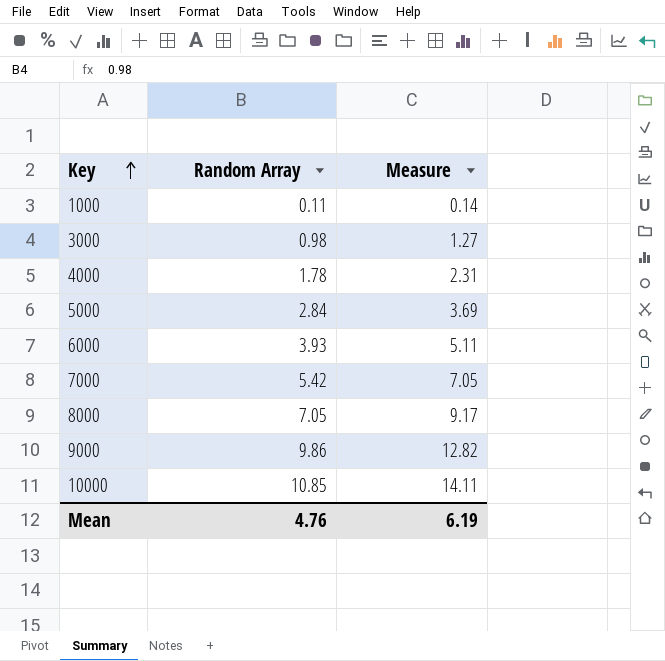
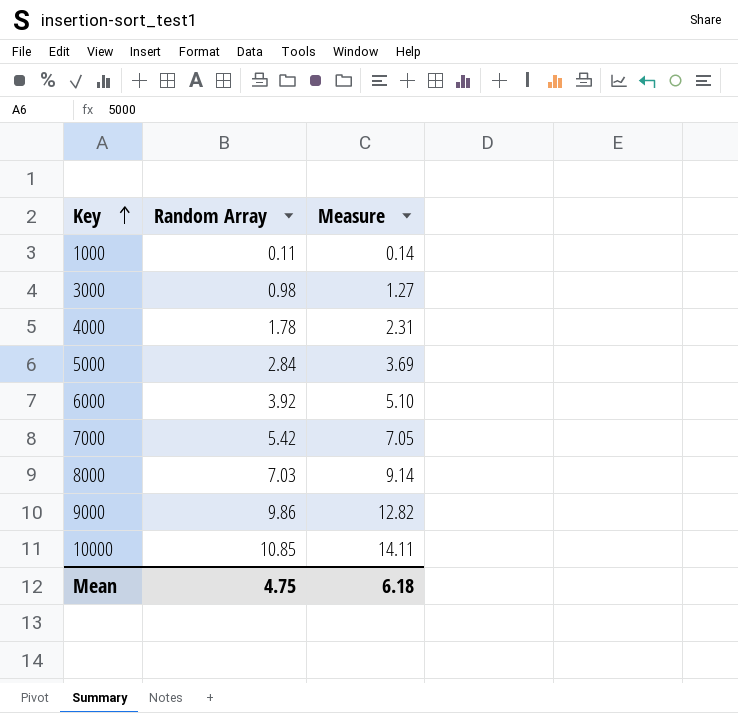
6000 | Random Array: 3.93 -> 3.92
6000 | Measure: 5.11 -> 5.10
8000 | Random Array: 7.05 -> 7.03
8000 | Measure: 9.17 -> 9.14
Mean | Random Array: 4.76 -> 4.75
Mean | Measure: 6.19 -> 6.18

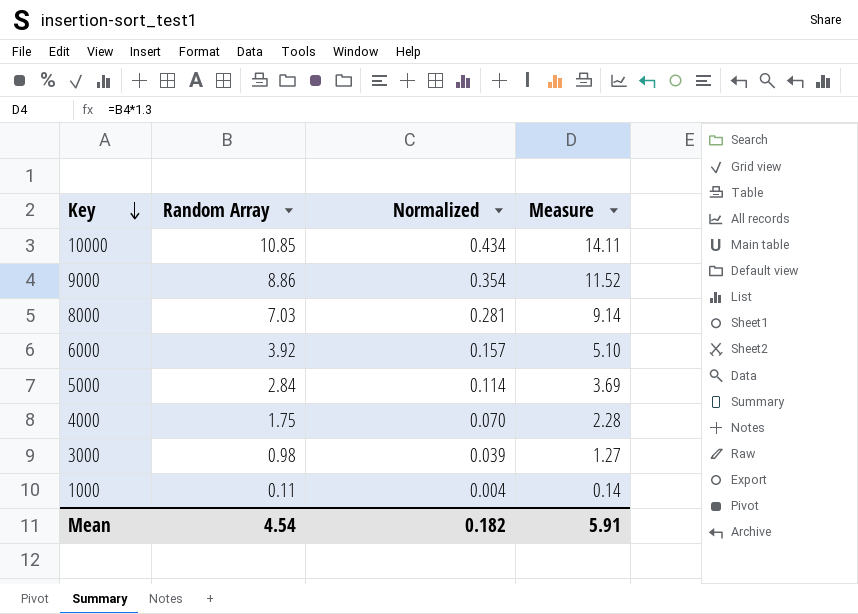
row order: Key ascending -> Key descending
column Normalized | formula: none -> [Random Array] * 0.04
row 7000: 5.42 | 7.05 -> none
9000 | Random Array: 9.86 -> 8.86
9000 | Measure: 12.82 -> 11.52
4000 | Random Array: 1.78 -> 1.75
4000 | Measure: 2.31 -> 2.28
Mean | Random Array: 4.75 -> 4.54
Mean | Measure: 6.18 -> 5.91

